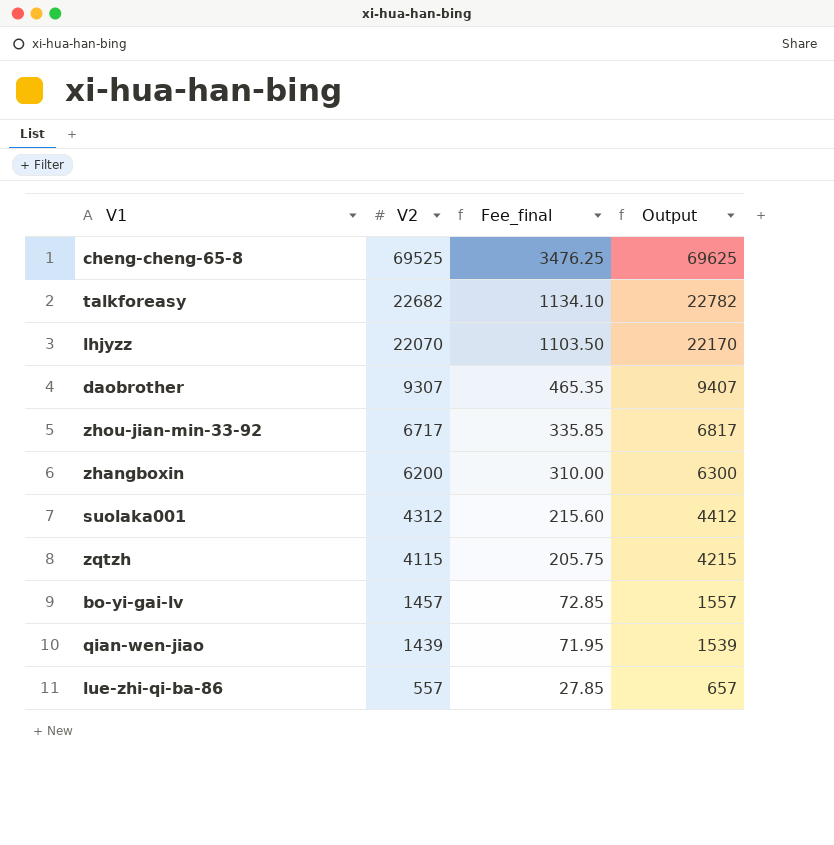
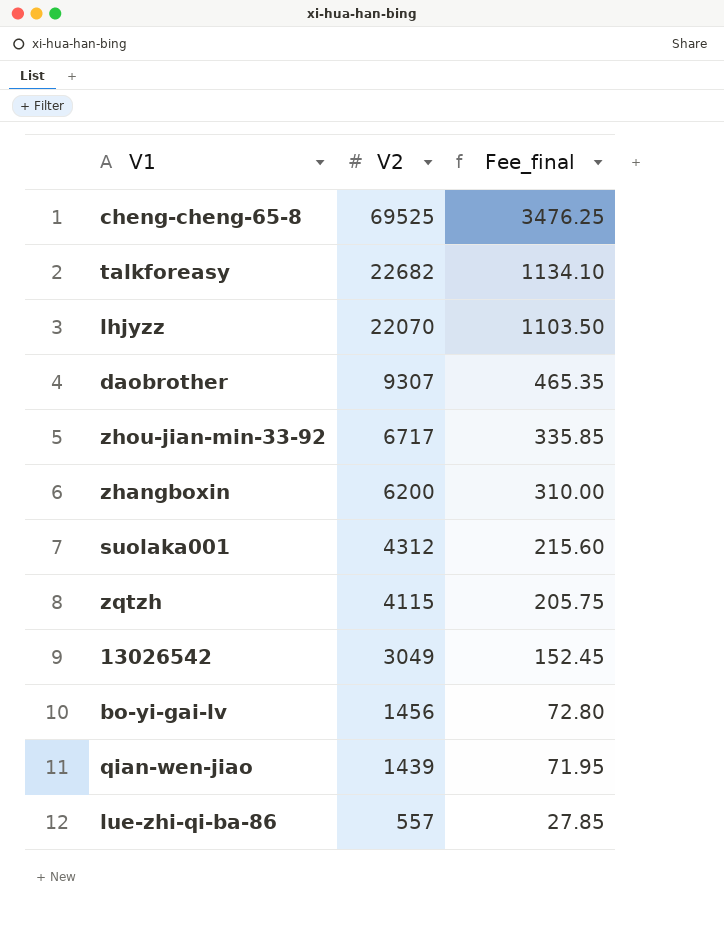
column Output | formula: [V2] + 100 -> none
row 13026542: none -> 3049 | 152.45
bo-yi-gai-lv | V2: 1457 -> 1456
bo-yi-gai-lv | Fee_final: 72.85 -> 72.80

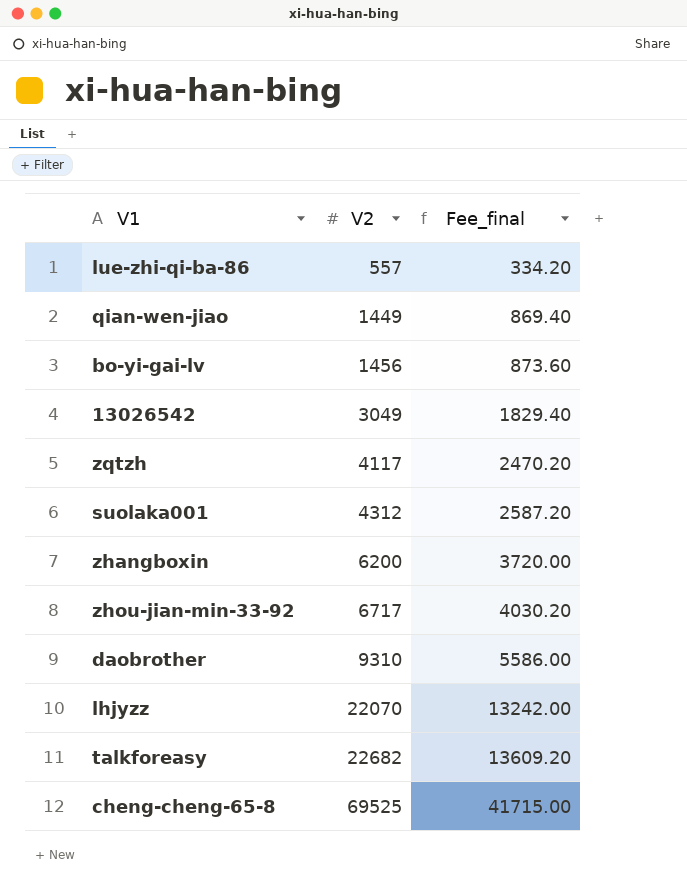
row order: V2 descending -> V2 ascending
column Fee_final | formula: [V2] * 0.05 -> [V2] * 0.6
qian-wen-jiao | V2: 1439 -> 1449
zqtzh | V2: 4115 -> 4117
daobrother | V2: 9307 -> 9310

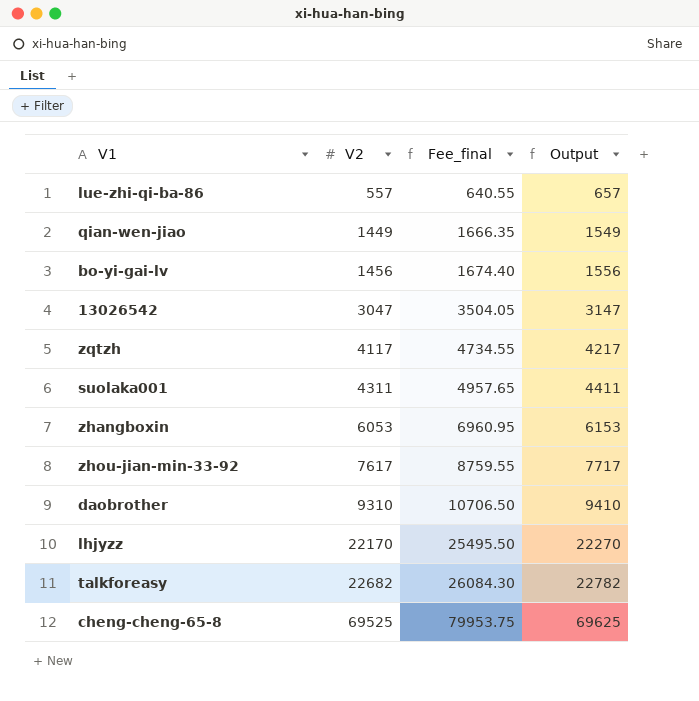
column Fee_final | formula: [V2] * 0.6 -> [V2] * 1.15
column Output | formula: none -> [V2] + 100
13026542 | V2: 3049 -> 3047
suolaka001 | V2: 4312 -> 4311
zhangboxin | V2: 6200 -> 6053
zhou-jian-min-33-92 | V2: 6717 -> 7617
lhjyzz | V2: 22070 -> 22170

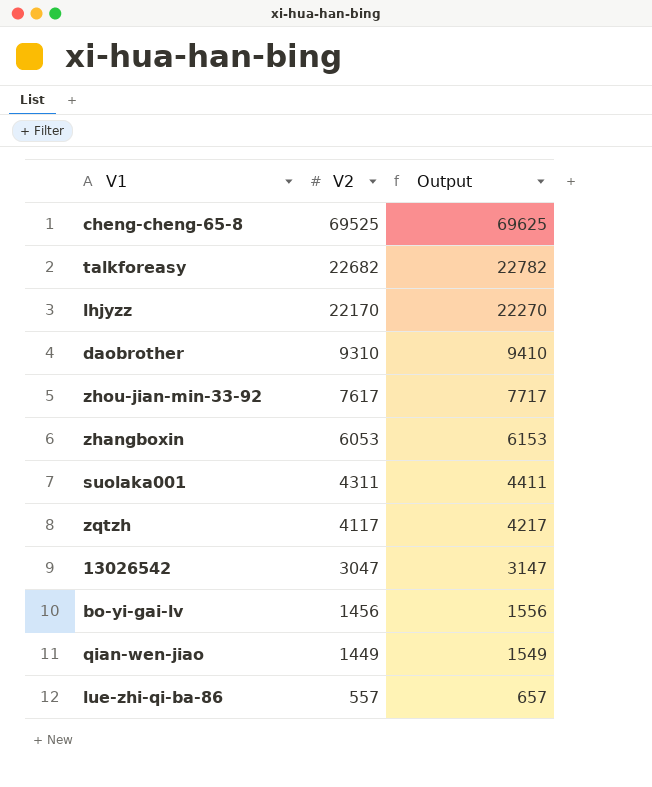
row order: V2 ascending -> V2 descending
column Fee_final | formula: [V2] * 1.15 -> none

